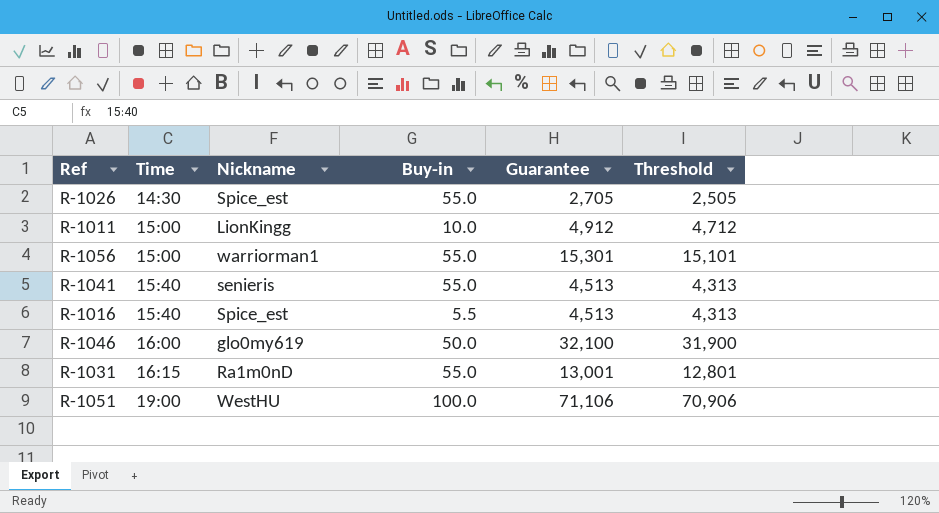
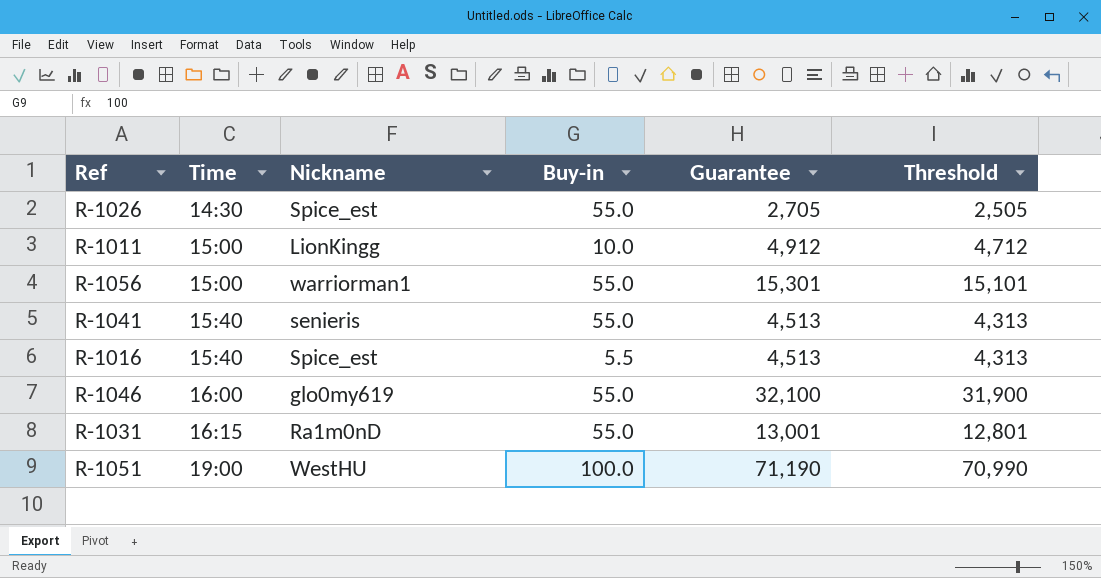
R-1046 | Buy-in: 50.0 -> 55.0
R-1051 | Guarantee: 71,106 -> 71,190
R-1051 | Threshold: 70,906 -> 70,990

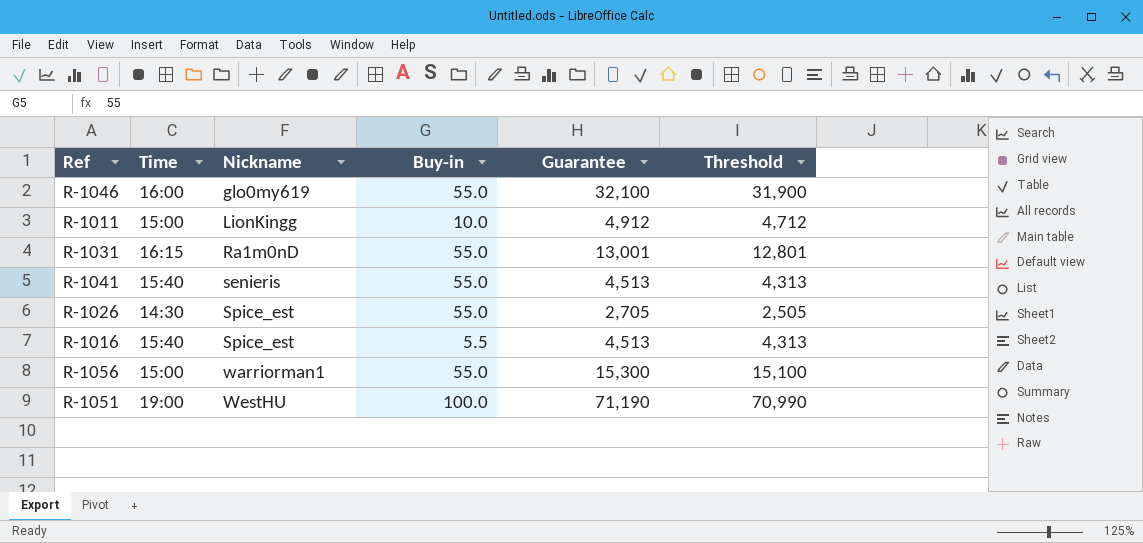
row order: Time ascending -> Nickname ascending
R-1056 | Guarantee: 15,301 -> 15,300
R-1056 | Threshold: 15,101 -> 15,100

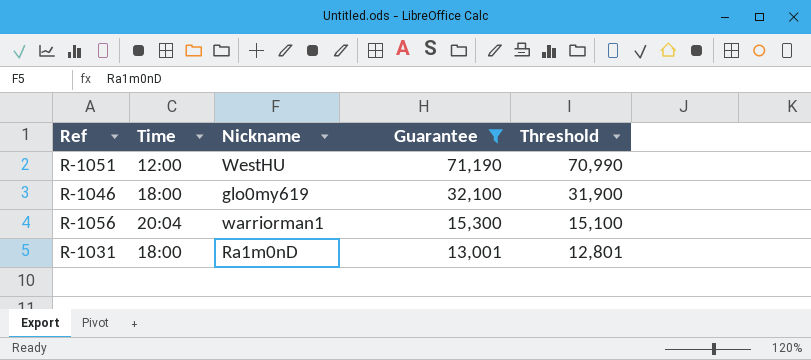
filter: none -> Guarantee >= 13,001
row order: Nickname ascending -> Guarantee descending
column Buy-in | position: 4 -> none
R-1051 | Time: 19:00 -> 12:00
R-1046 | Time: 16:00 -> 18:00
R-1056 | Time: 15:00 -> 20:04
R-1031 | Time: 16:15 -> 18:00

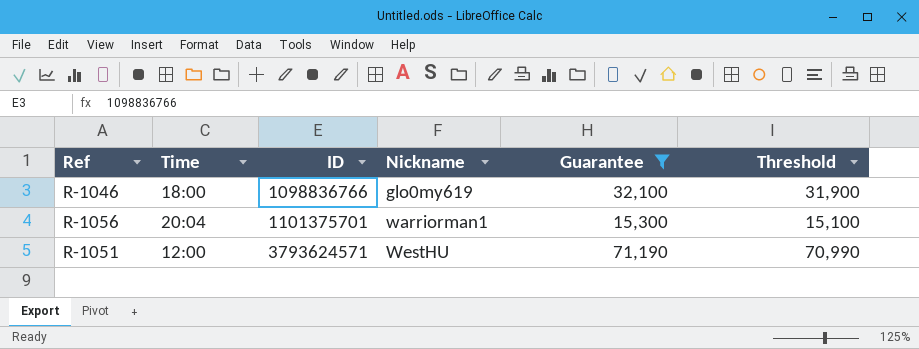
row order: Guarantee descending -> ID ascending
column ID | position: none -> 3
row R-1031: 18:00 | Ra1m0nD | 13,001 | 12,801 -> none

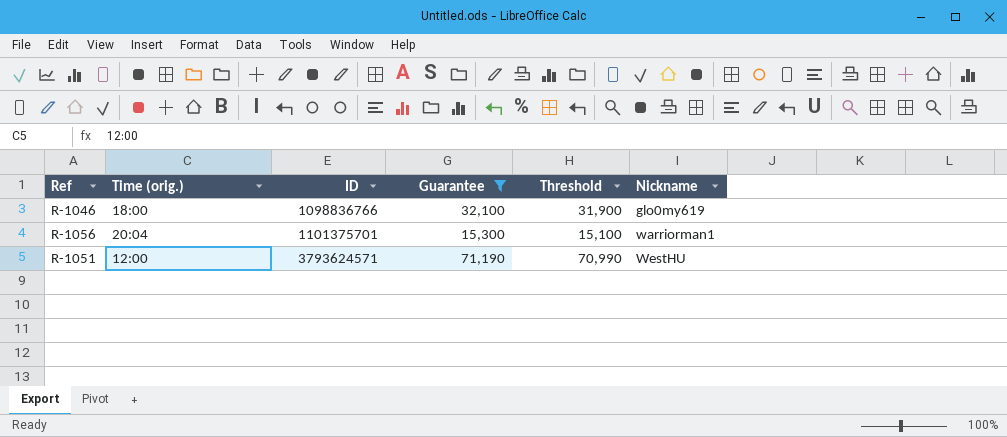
column name: Time -> Time (orig.)
column Nickname | position: 4 -> 6

